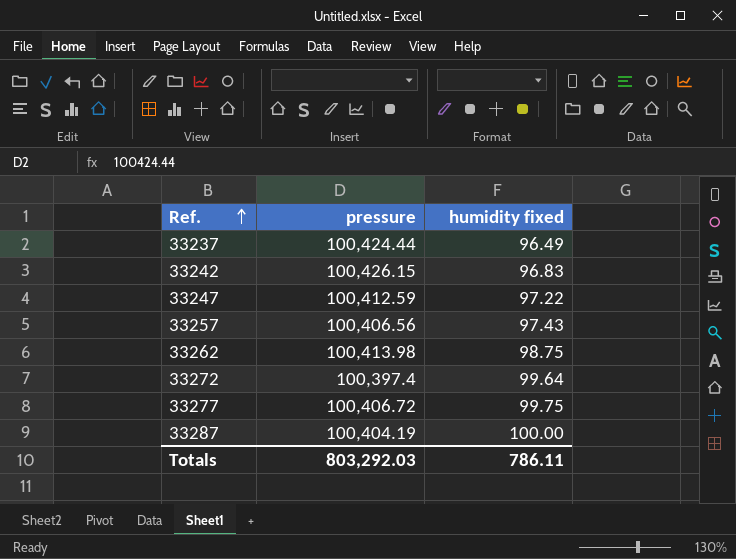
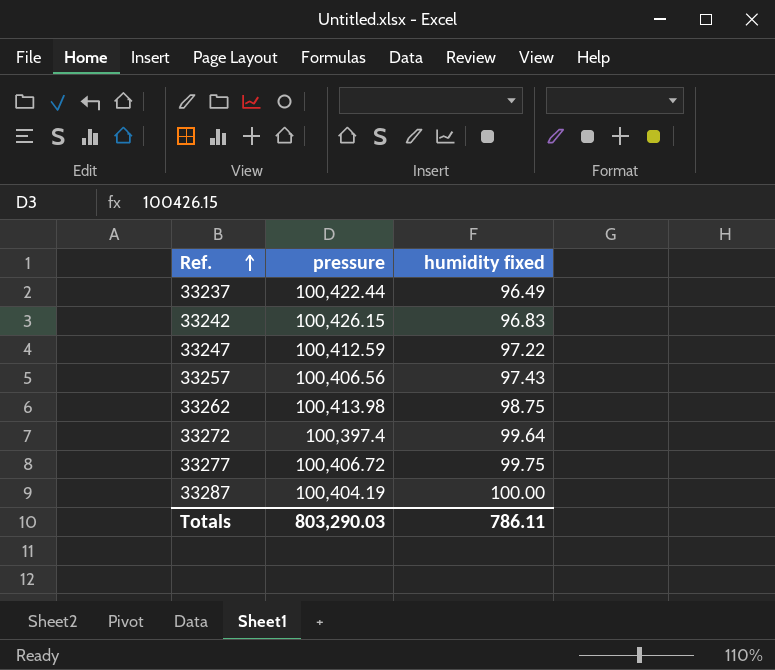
33237 | pressure: 100,424.44 -> 100,422.44
Totals | pressure: 803,292.03 -> 803,290.03

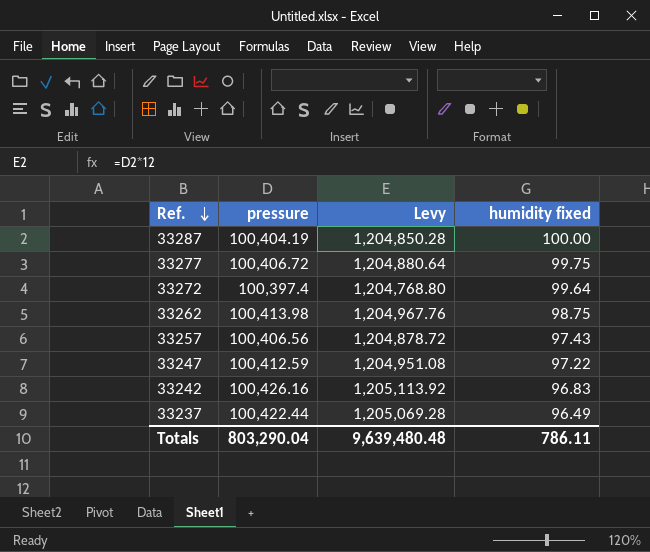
row order: Ref. ascending -> Ref. descending
column Levy | formula: none -> [pressure] * 12
33242 | pressure: 100,426.15 -> 100,426.16
Totals | pressure: 803,290.03 -> 803,290.04

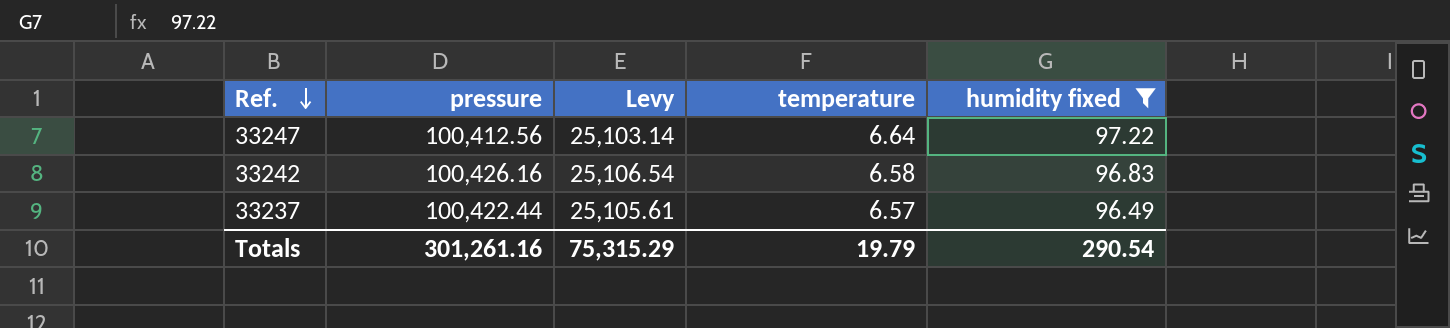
filter: none -> humidity fixed <= 97.22
column Levy | formula: [pressure] * 12 -> [pressure] * 0.25
column temperature | position: none -> 4
33247 | pressure: 100,412.59 -> 100,412.56
Totals | pressure: 803,290.04 -> 301,261.16
Totals | Levy: 9,639,480.48 -> 75,315.29
Totals | humidity fixed: 786.11 -> 290.54

